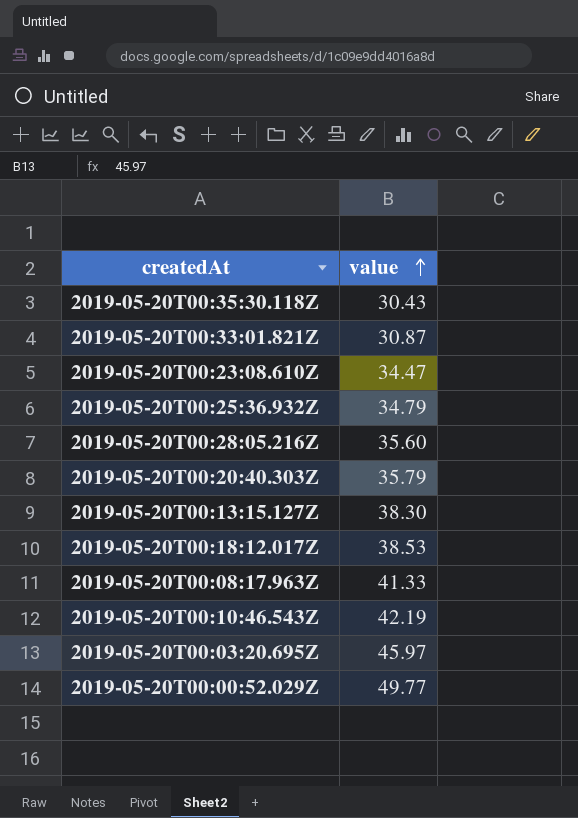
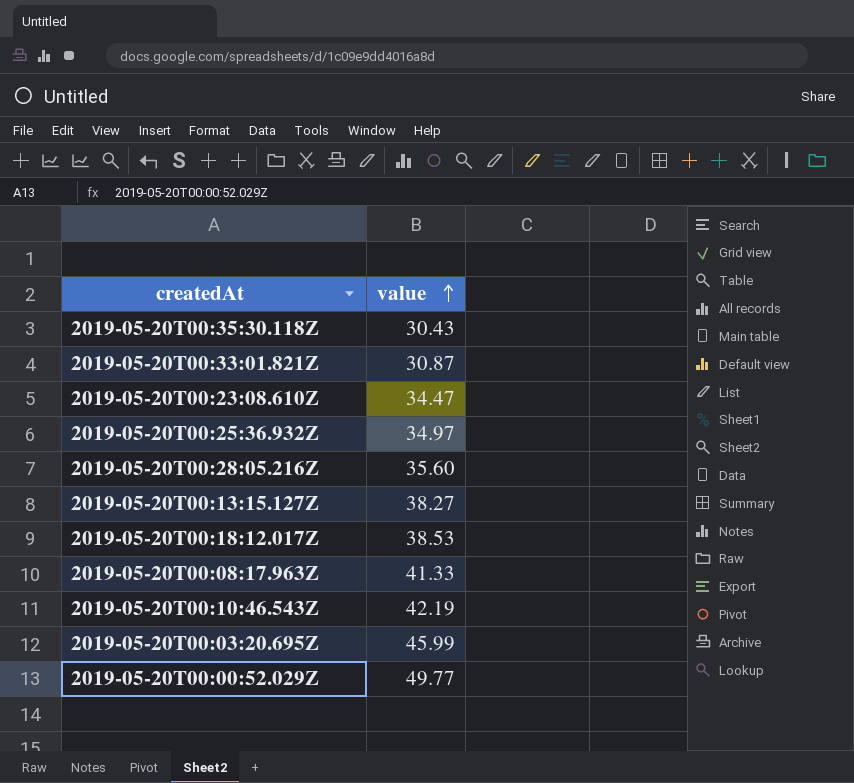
row 2019-05-20T00:20:40.303Z: 35.79 -> none
2019-05-20T00:25:36.932Z | value: 34.79 -> 34.97
2019-05-20T00:13:15.127Z | value: 38.30 -> 38.27
2019-05-20T00:03:20.695Z | value: 45.97 -> 45.99

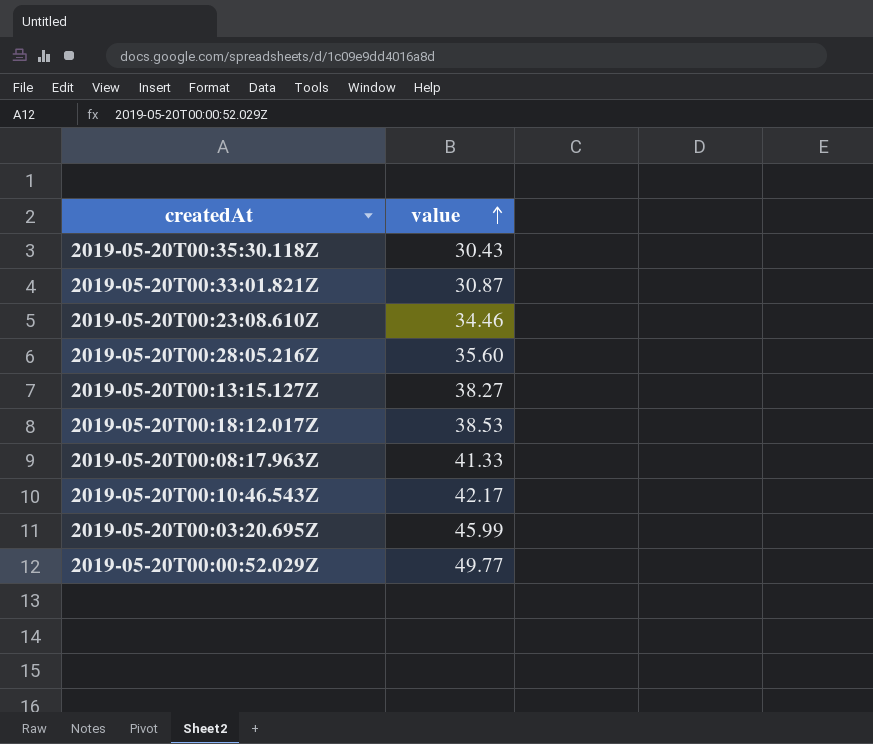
row 2019-05-20T00:25:36.932Z: 34.97 -> none
2019-05-20T00:23:08.610Z | value: 34.47 -> 34.46
2019-05-20T00:10:46.543Z | value: 42.19 -> 42.17

